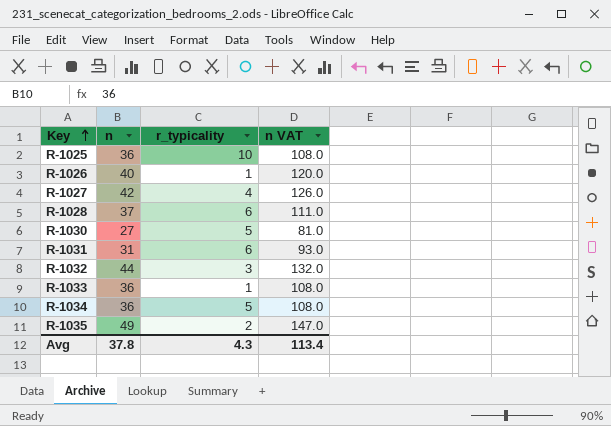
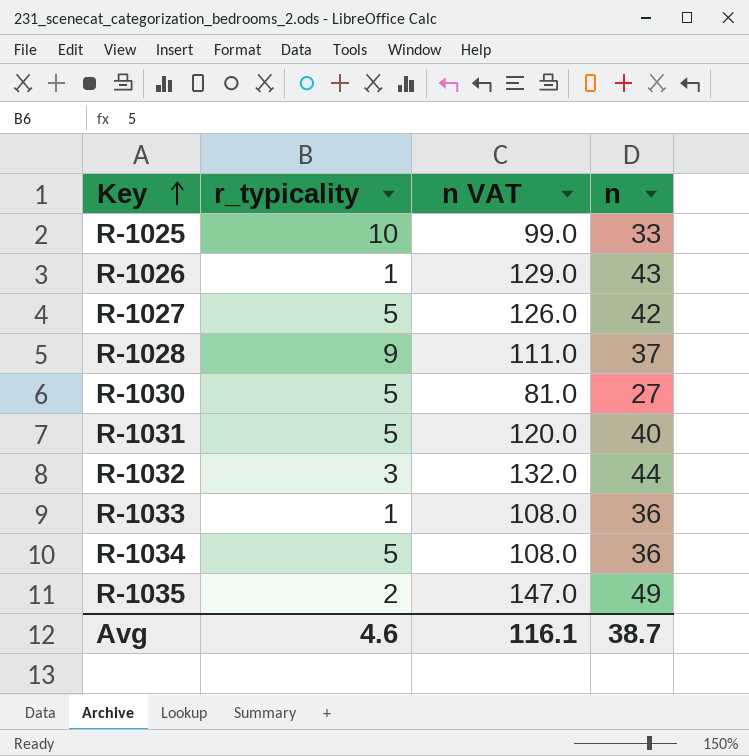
column n | position: 2 -> 4
R-1025 | n VAT: 108.0 -> 99.0
R-1025 | n: 36 -> 33
R-1026 | n VAT: 120.0 -> 129.0
R-1026 | n: 40 -> 43
R-1027 | r_typicality: 4 -> 5
R-1028 | r_typicality: 6 -> 9
R-1031 | r_typicality: 6 -> 5
R-1031 | n VAT: 93.0 -> 120.0
R-1031 | n: 31 -> 40
Avg | r_typicality: 4.3 -> 4.6
Avg | n VAT: 113.4 -> 116.1
Avg | n: 37.8 -> 38.7

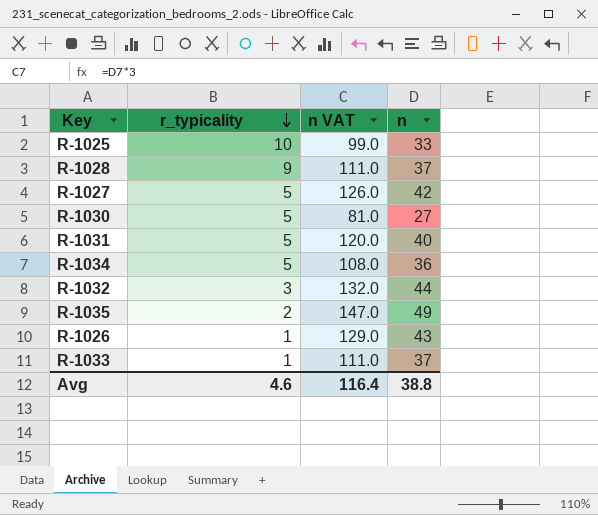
row order: Key ascending -> r_typicality descending
R-1033 | n VAT: 108.0 -> 111.0
R-1033 | n: 36 -> 37
Avg | n VAT: 116.1 -> 116.4
Avg | n: 38.7 -> 38.8

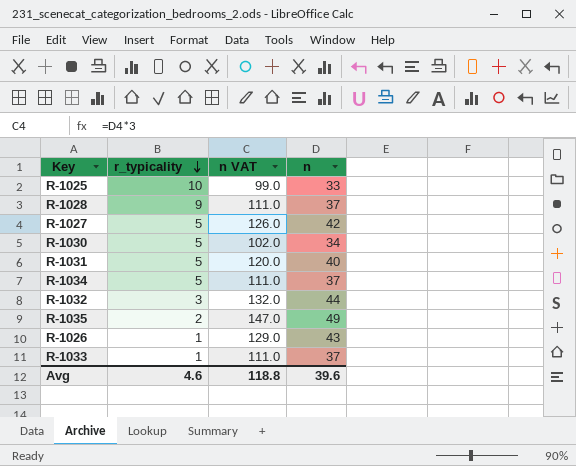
R-1030 | n VAT: 81.0 -> 102.0
R-1030 | n: 27 -> 34
R-1034 | n VAT: 108.0 -> 111.0
R-1034 | n: 36 -> 37
Avg | n VAT: 116.4 -> 118.8
Avg | n: 38.8 -> 39.6

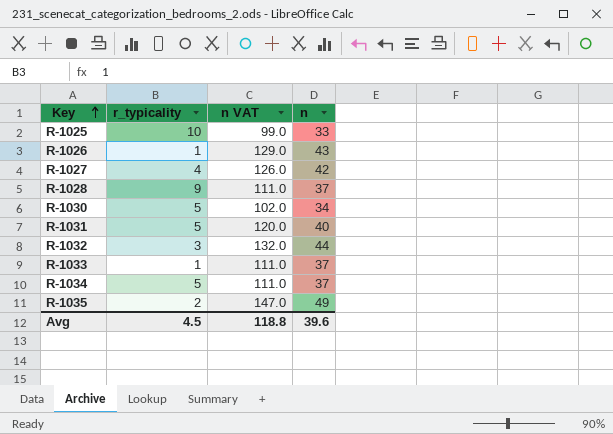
row order: r_typicality descending -> Key ascending
R-1027 | r_typicality: 5 -> 4
Avg | r_typicality: 4.6 -> 4.5

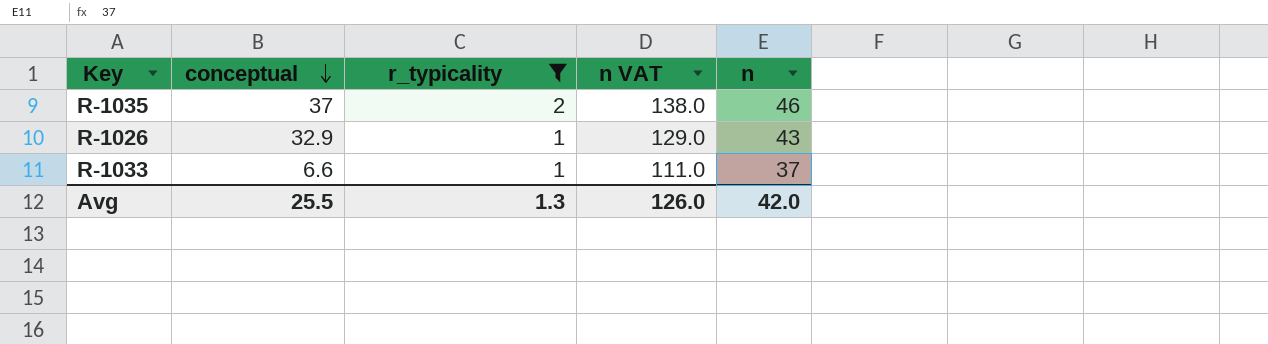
filter: none -> r_typicality <= 2
row order: Key ascending -> conceptual descending
column conceptual | position: none -> 2
R-1035 | n VAT: 147.0 -> 138.0
R-1035 | n: 49 -> 46
Avg | r_typicality: 4.5 -> 1.3
Avg | n VAT: 118.8 -> 126.0
Avg | n: 39.6 -> 42.0

